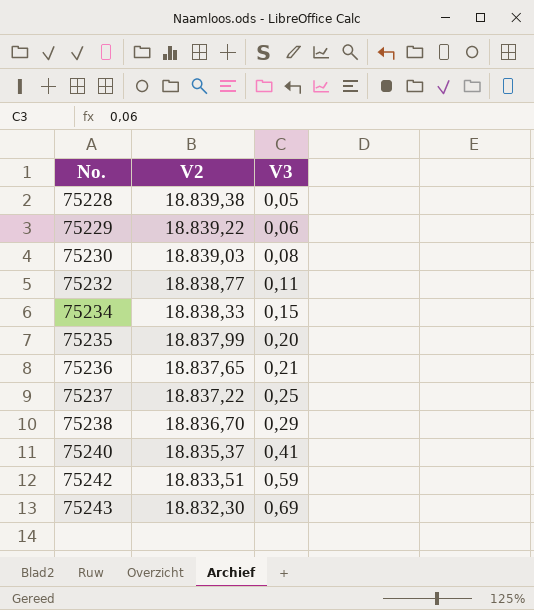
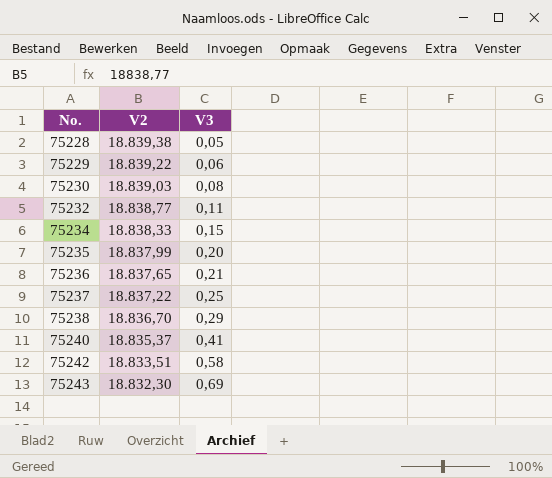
75242 | V3: 0,59 -> 0,58

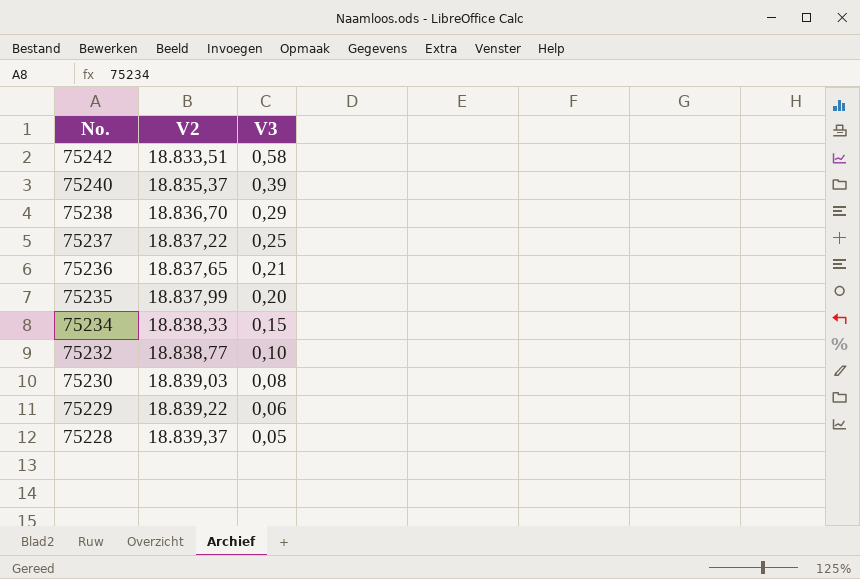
row order: No. ascending -> No. descending
row 75243: 18.832,30 | 0,69 -> none
75240 | V3: 0,41 -> 0,39
75232 | V3: 0,11 -> 0,10
75228 | V2: 18.839,38 -> 18.839,37

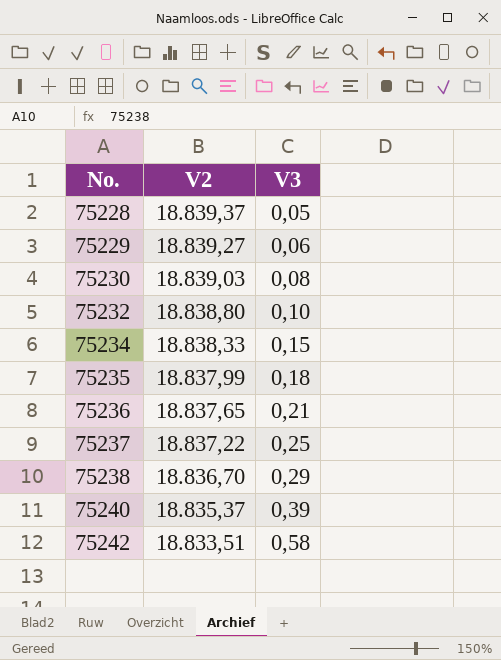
row order: No. descending -> No. ascending
75229 | V2: 18.839,22 -> 18.839,27
75232 | V2: 18.838,77 -> 18.838,80
75235 | V3: 0,20 -> 0,18

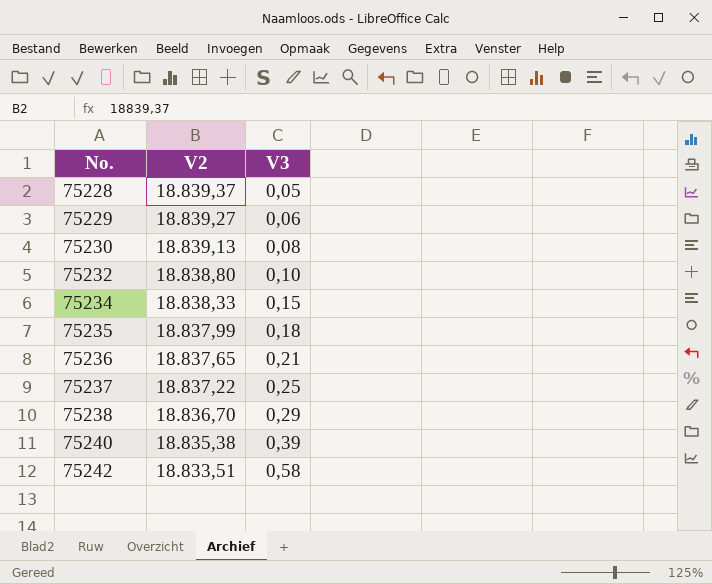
75230 | V2: 18.839,03 -> 18.839,13
75240 | V2: 18.835,37 -> 18.835,38

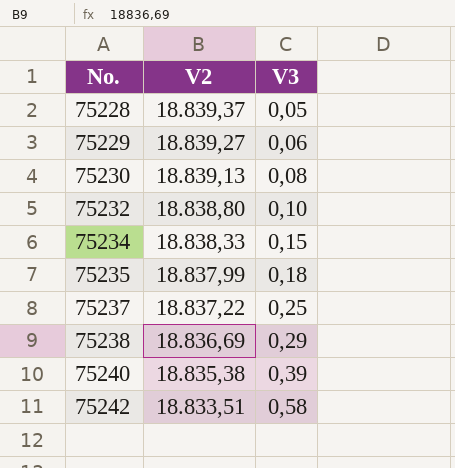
row 75236: 18.837,65 | 0,21 -> none
75238 | V2: 18.836,70 -> 18.836,69

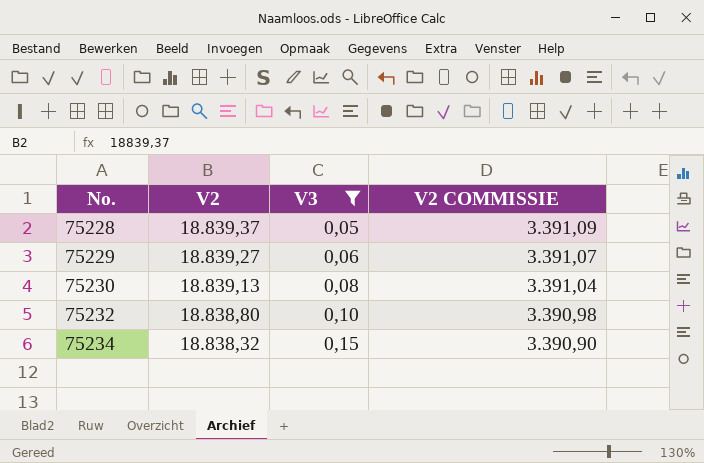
filter: none -> V3 <= 0,15
column V2 COMMISSIE | formula: none -> [V2] * 0,18
75234 | V2: 18.838,33 -> 18.838,32

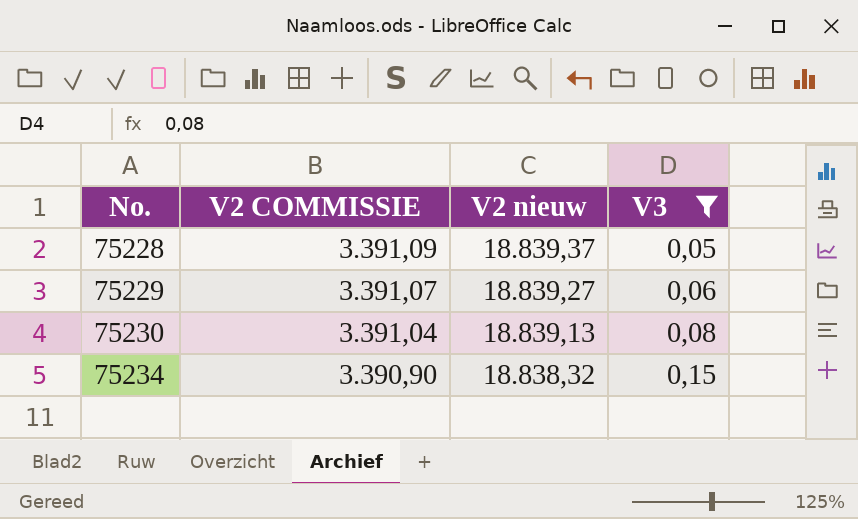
column V2 COMMISSIE | position: 4 -> 2
column name: V2 -> V2 nieuw
row 75232: 18.838,80 | 0,10 | 3.390,98 -> none

